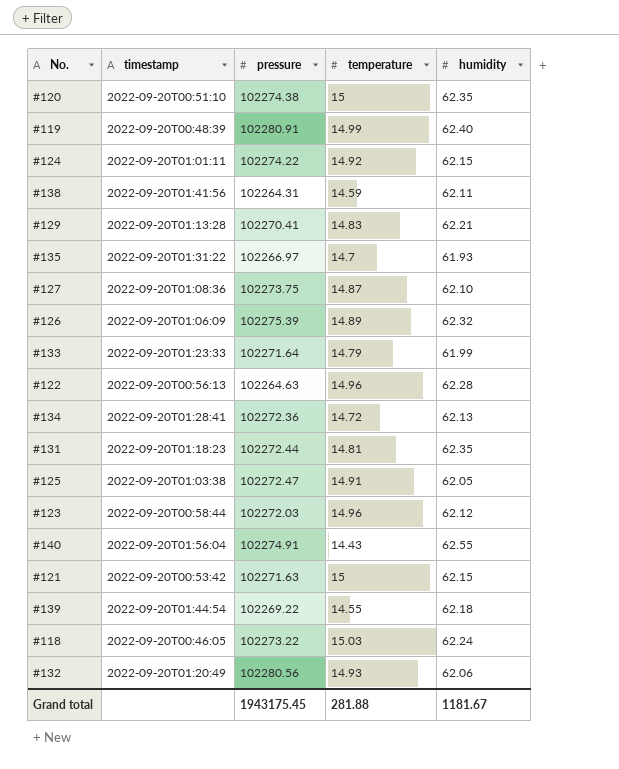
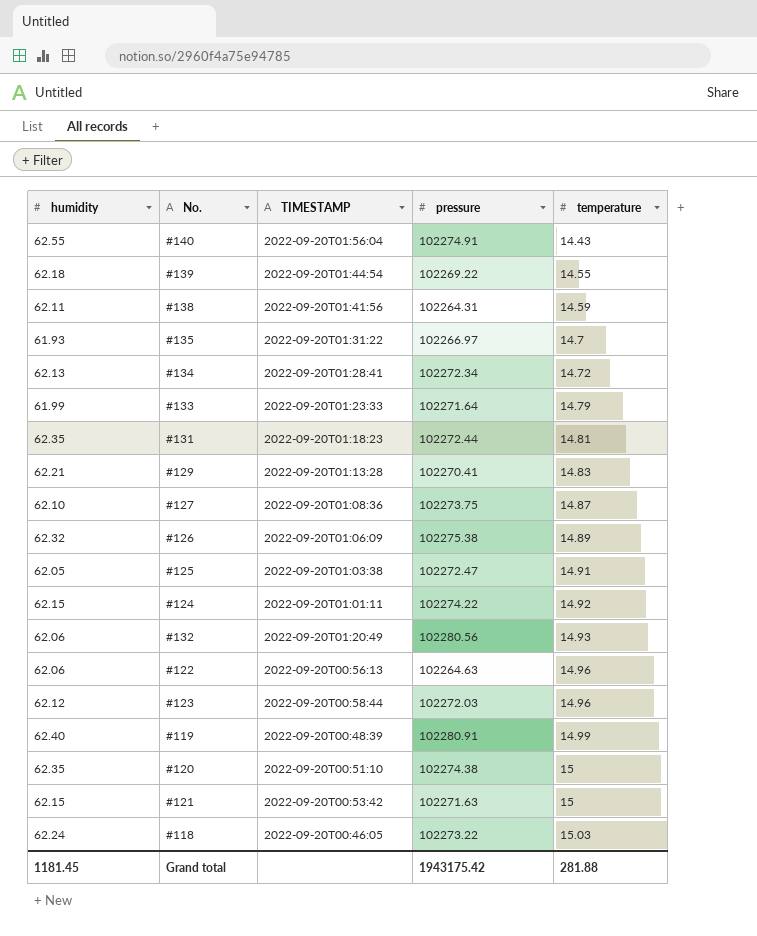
row order: none -> temperature ascending
column humidity | position: 5 -> 1
column name: timestamp -> TIMESTAMP
#134 | pressure: 102272.36 -> 102272.34
#126 | pressure: 102275.39 -> 102275.38
#122 | humidity: 62.28 -> 62.06
Grand total | humidity: 1181.67 -> 1181.45
Grand total | pressure: 1943175.45 -> 1943175.42

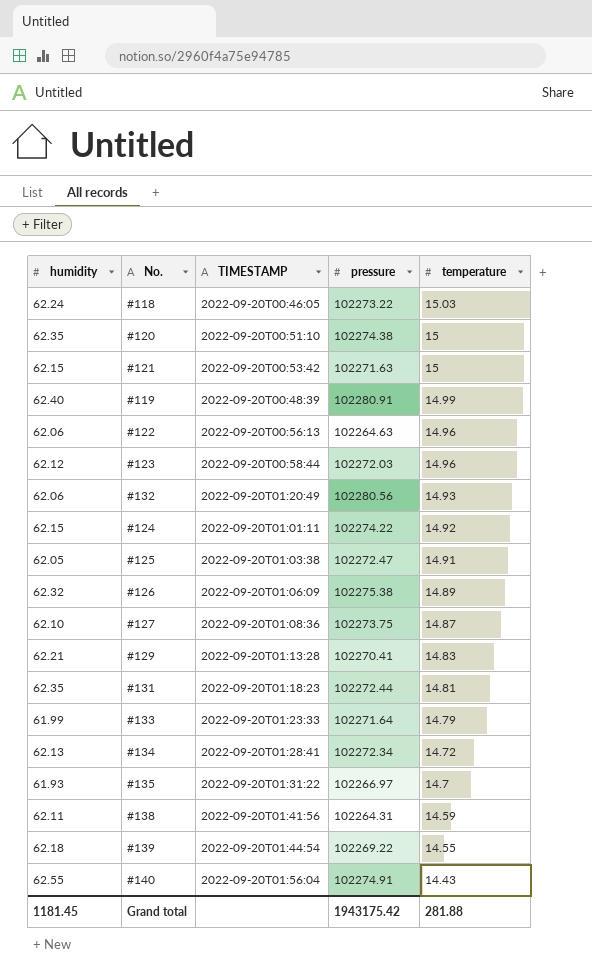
row order: temperature ascending -> temperature descending

